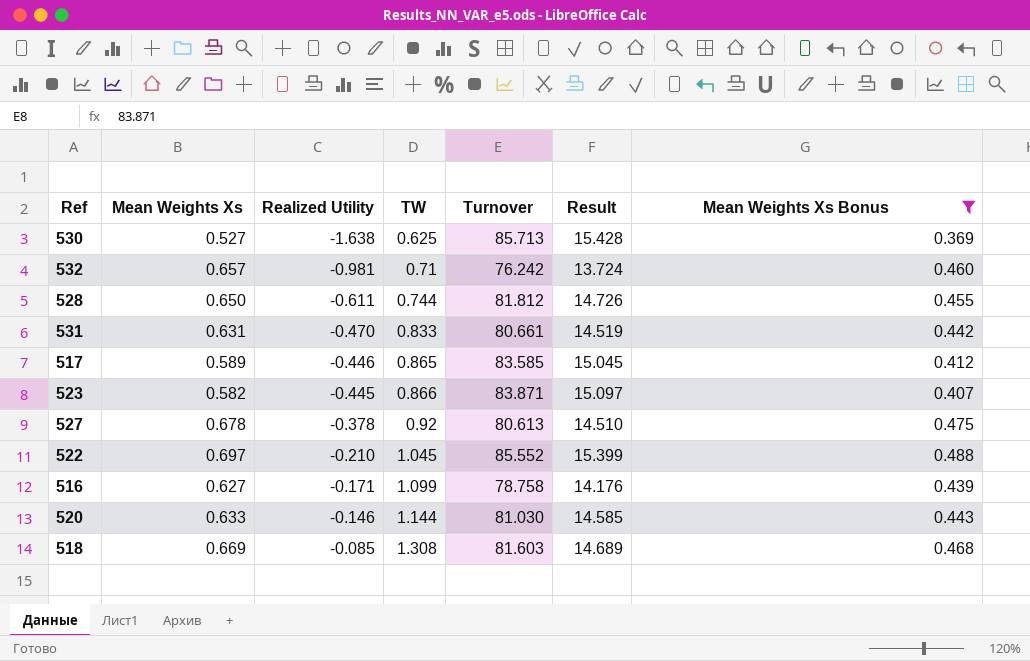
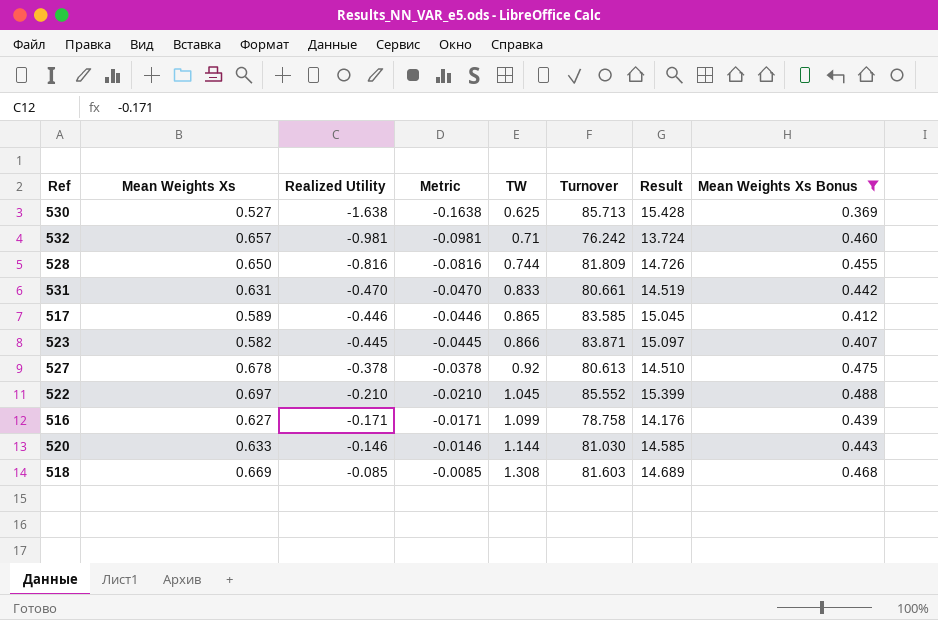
column Metric | formula: none -> [Realized Utility] * 0.1
528 | Realized Utility: -0.611 -> -0.816
528 | Turnover: 81.812 -> 81.809

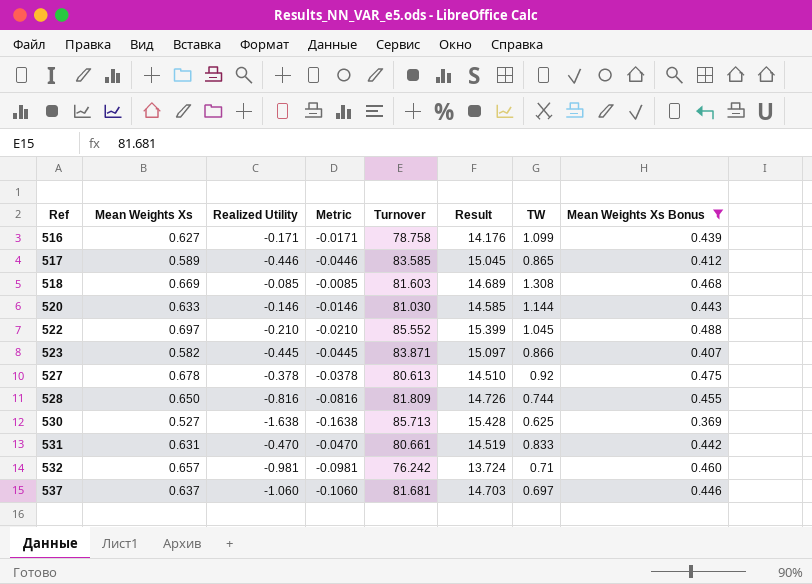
row order: Realized Utility ascending -> Ref ascending
column TW | position: 5 -> 7
row 537: none -> 0.637 | -1.060 | -0.1060 | 81.681 | 14.703 | 0.697 | 0.446

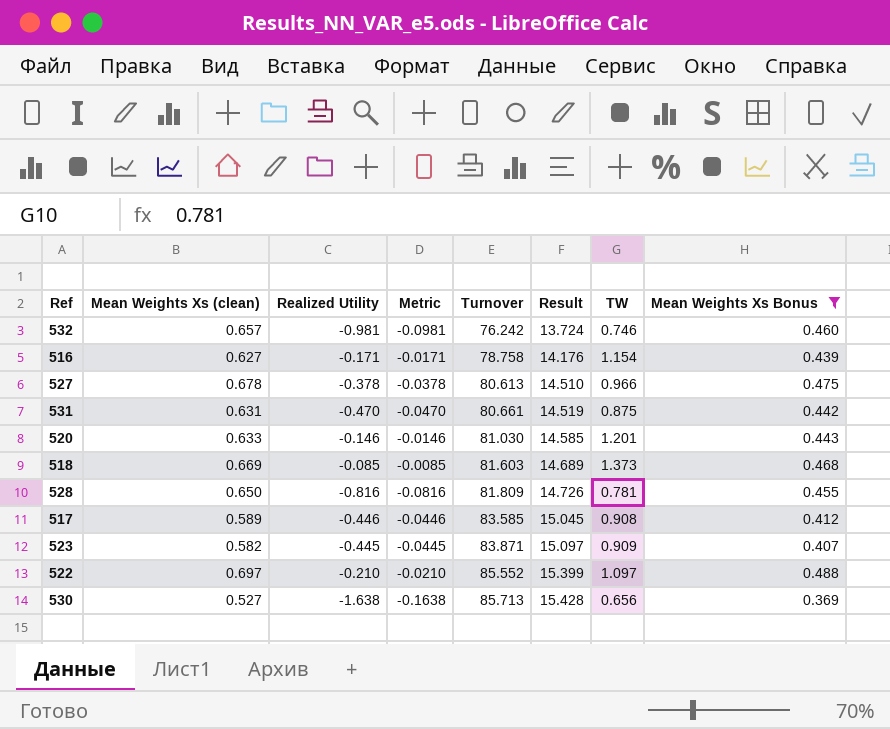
row order: Ref ascending -> Turnover ascending
column name: Mean Weights Xs -> Mean Weights Xs (clean)
row 537: 0.637 | -1.060 | -0.1060 | 81.681 | 14.703 | 0.697 | 0.446 -> none
532 | TW: 0.71 -> 0.746
516 | TW: 1.099 -> 1.154
527 | TW: 0.92 -> 0.966
531 | TW: 0.833 -> 0.875
520 | TW: 1.144 -> 1.201
518 | TW: 1.308 -> 1.373
528 | TW: 0.744 -> 0.781
517 | TW: 0.865 -> 0.908
523 | TW: 0.866 -> 0.909
522 | TW: 1.045 -> 1.097
530 | TW: 0.625 -> 0.656

